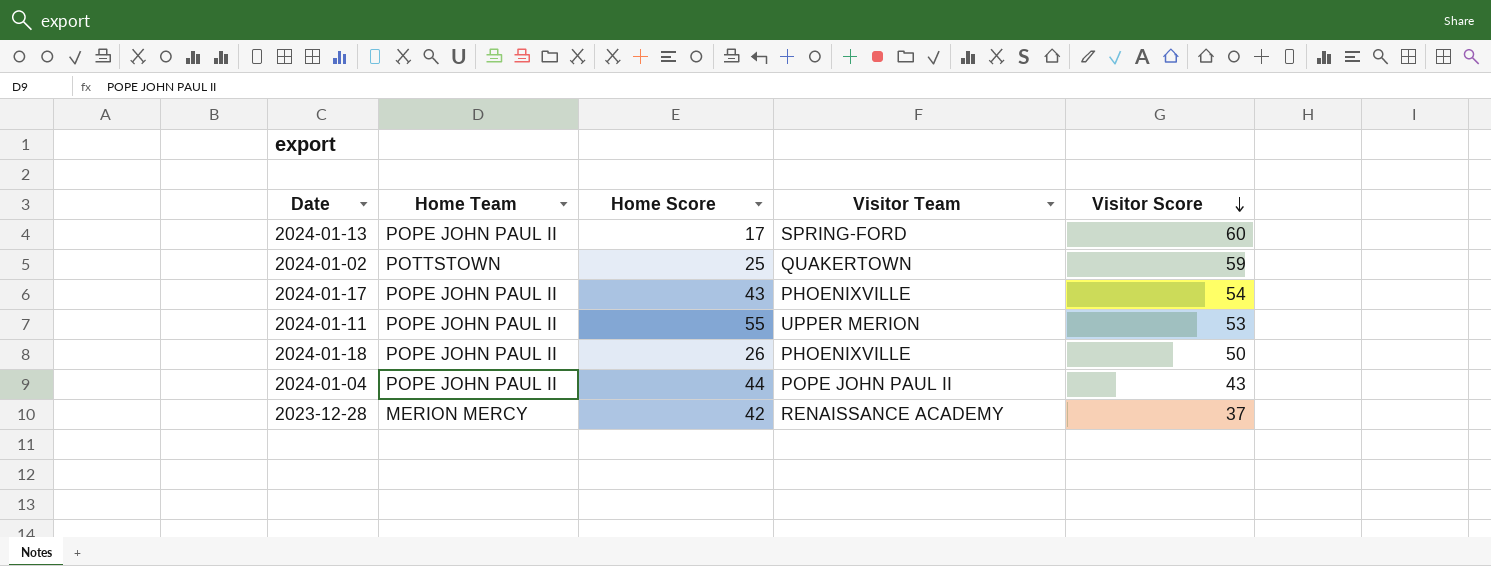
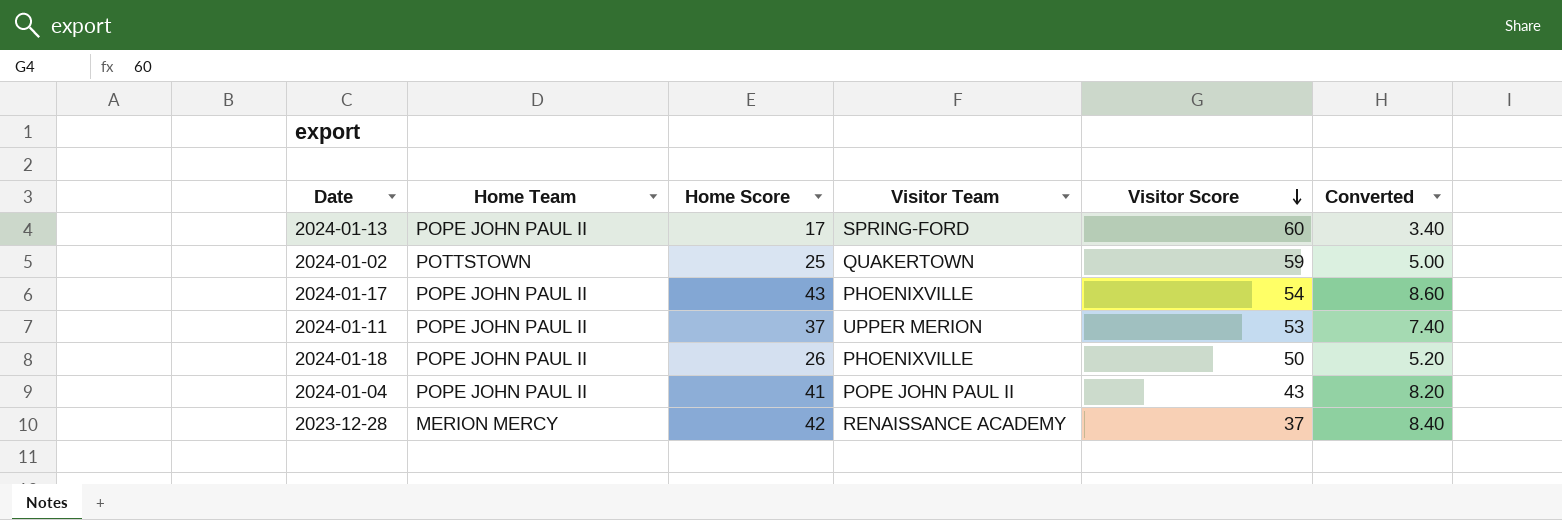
column Converted | formula: none -> [Home Score] * 0.2
2024-01-11 | Home Score: 55 -> 37
2024-01-04 | Home Score: 44 -> 41

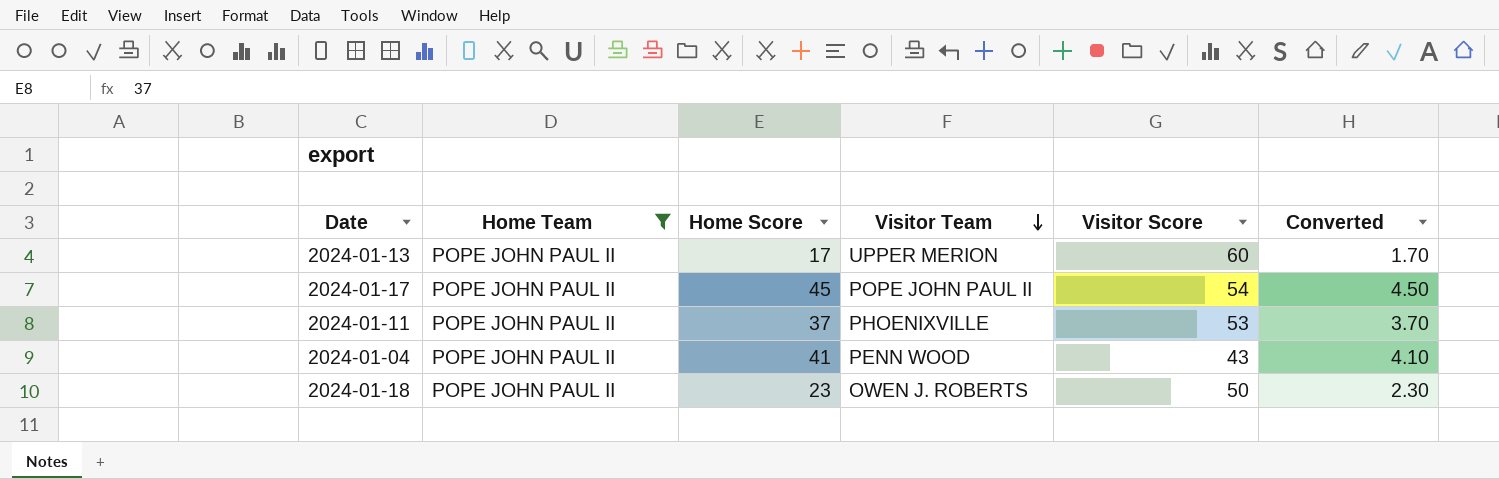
filter: none -> Home Team = POPE JOHN PAUL II
row order: Visitor Score descending -> Visitor Team descending
column Converted | formula: [Home Score] * 0.2 -> [Home Score] * 0.1
2024-01-13 | Visitor Team: SPRING-FORD -> UPPER MERION
2024-01-17 | Home Score: 43 -> 45
2024-01-17 | Visitor Team: PHOENIXVILLE -> POPE JOHN PAUL II
2024-01-11 | Visitor Team: UPPER MERION -> PHOENIXVILLE
2024-01-04 | Visitor Team: POPE JOHN PAUL II -> PENN WOOD
2024-01-18 | Home Score: 26 -> 23
2024-01-18 | Visitor Team: PHOENIXVILLE -> OWEN J. ROBERTS

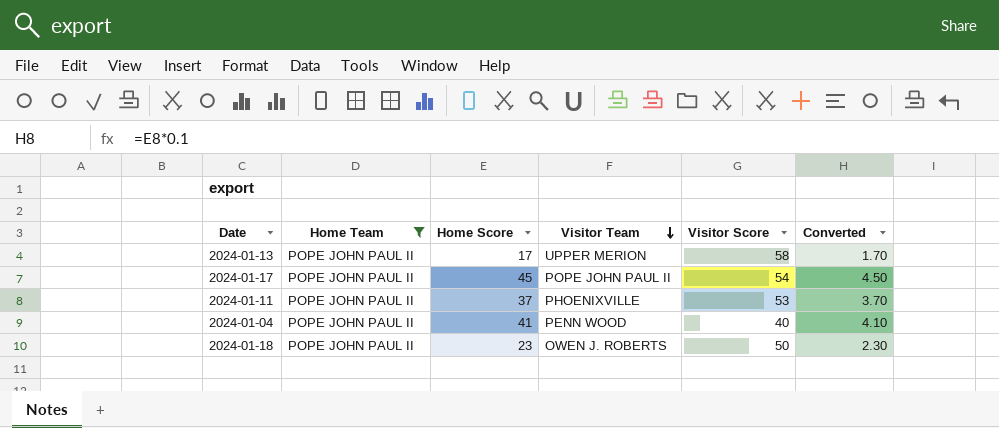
2024-01-13 | Visitor Score: 60 -> 58
2024-01-04 | Visitor Score: 43 -> 40

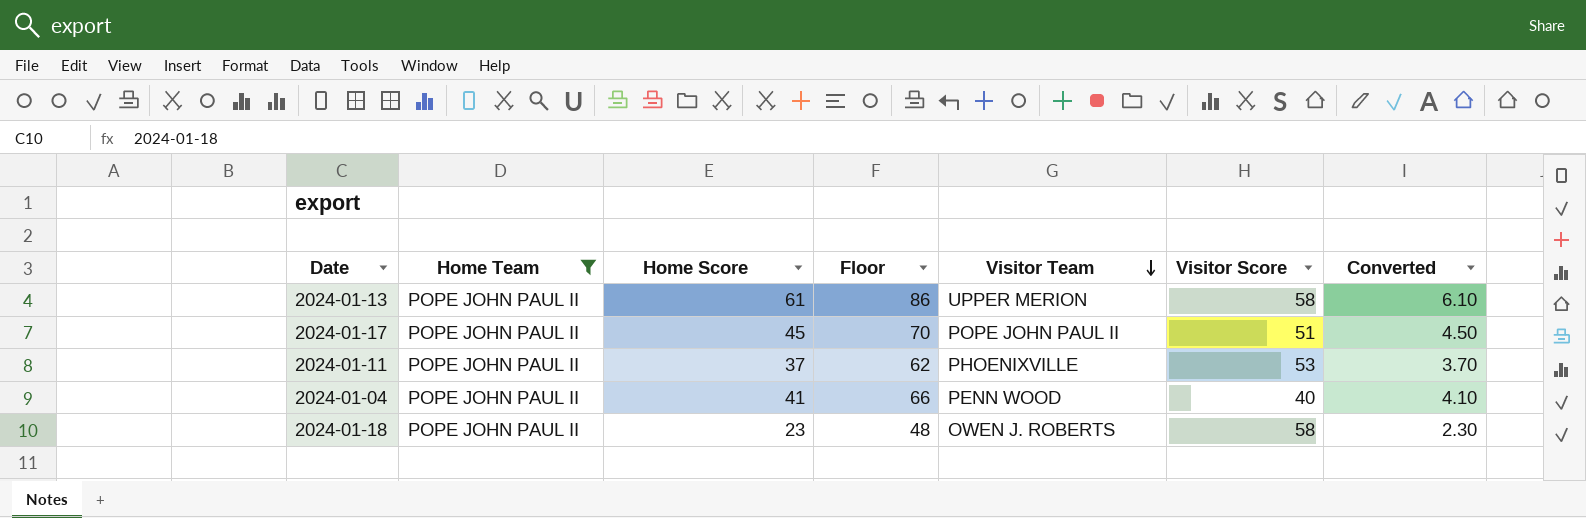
column Floor | formula: none -> [Home Score] + 25
2024-01-13 | Home Score: 17 -> 61
2024-01-13 | Converted: 1.70 -> 6.10
2024-01-17 | Visitor Score: 54 -> 51
2024-01-18 | Visitor Score: 50 -> 58

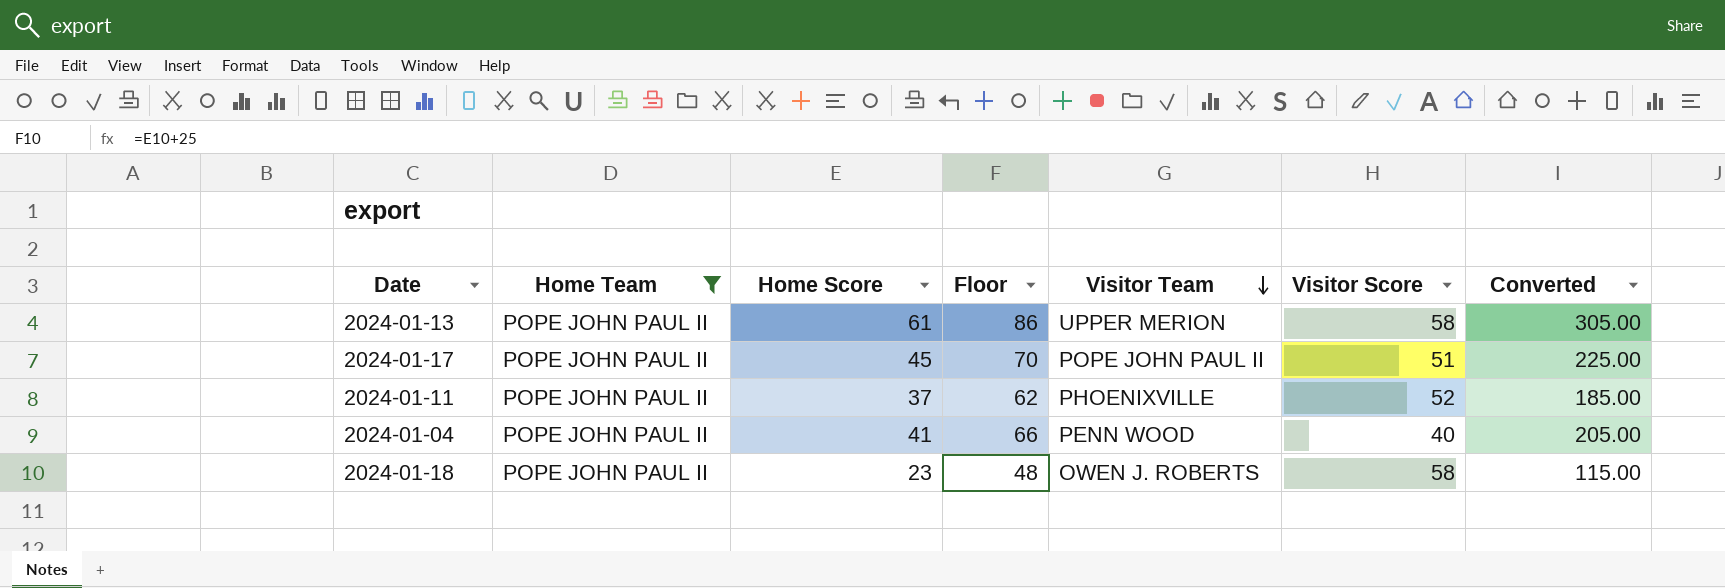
column Converted | formula: [Home Score] * 0.1 -> [Home Score] * 5
2024-01-11 | Visitor Score: 53 -> 52

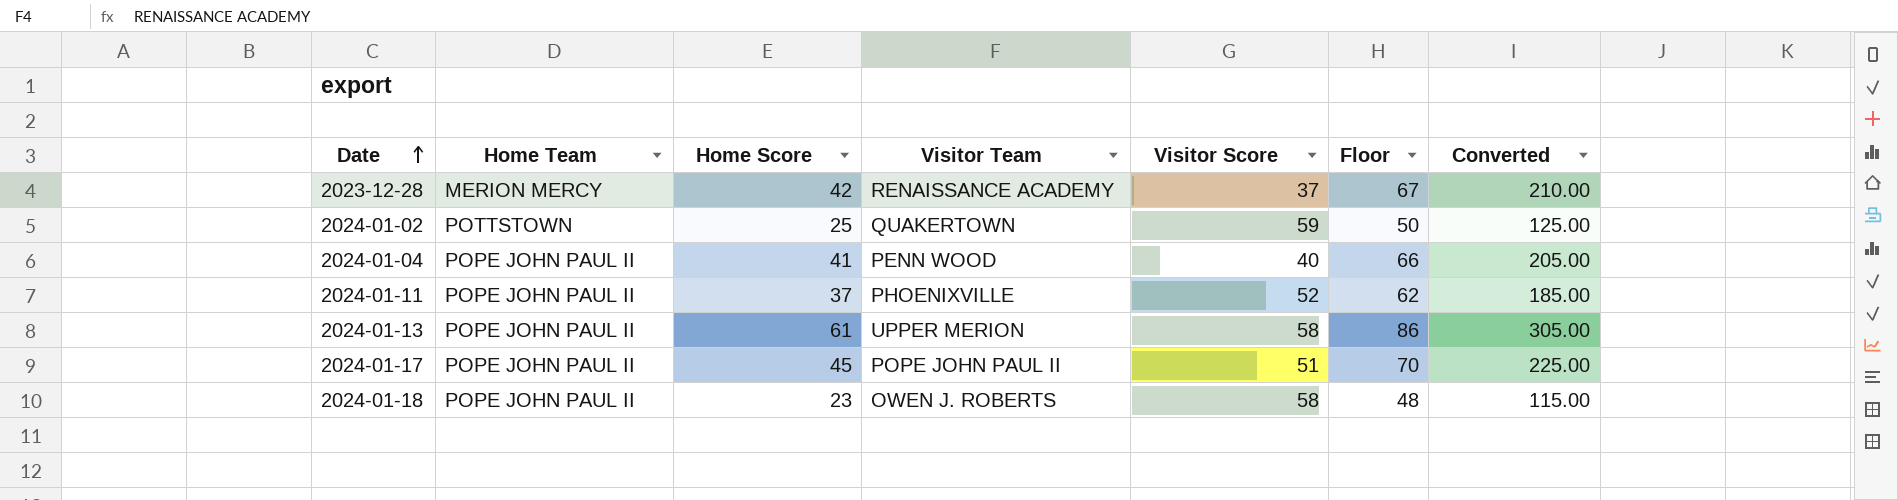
filter: Home Team = POPE JOHN PAUL II -> none
row order: Visitor Team descending -> Date ascending
column Floor | position: 4 -> 6

